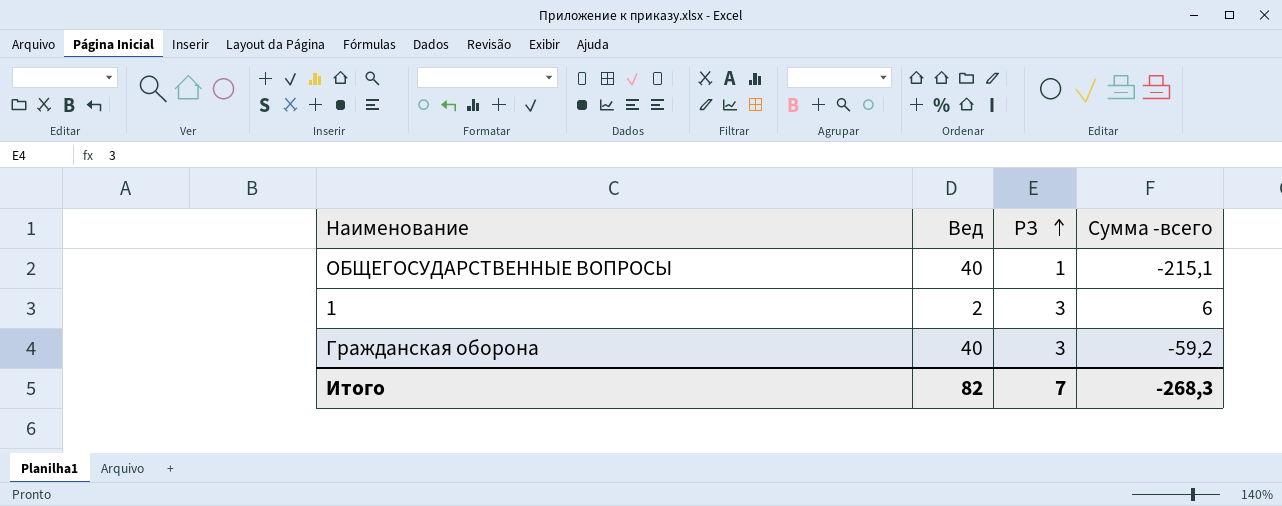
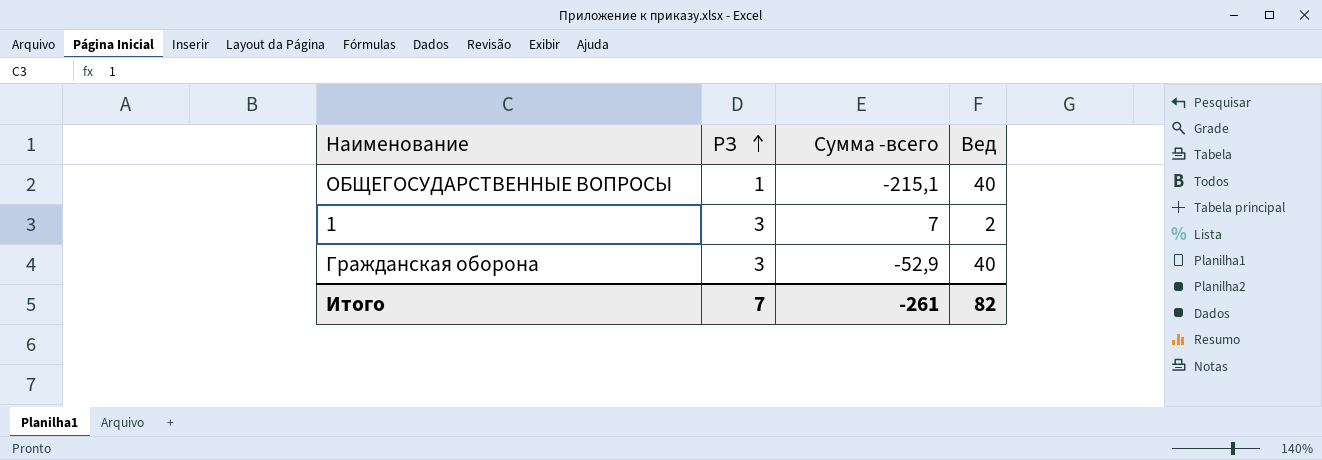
column Вед | position: 2 -> 4
1 | Сумма -всего: 6 -> 7
Гражданская оборона | Сумма -всего: -59,2 -> -52,9
Итого | Сумма -всего: -268,3 -> -261

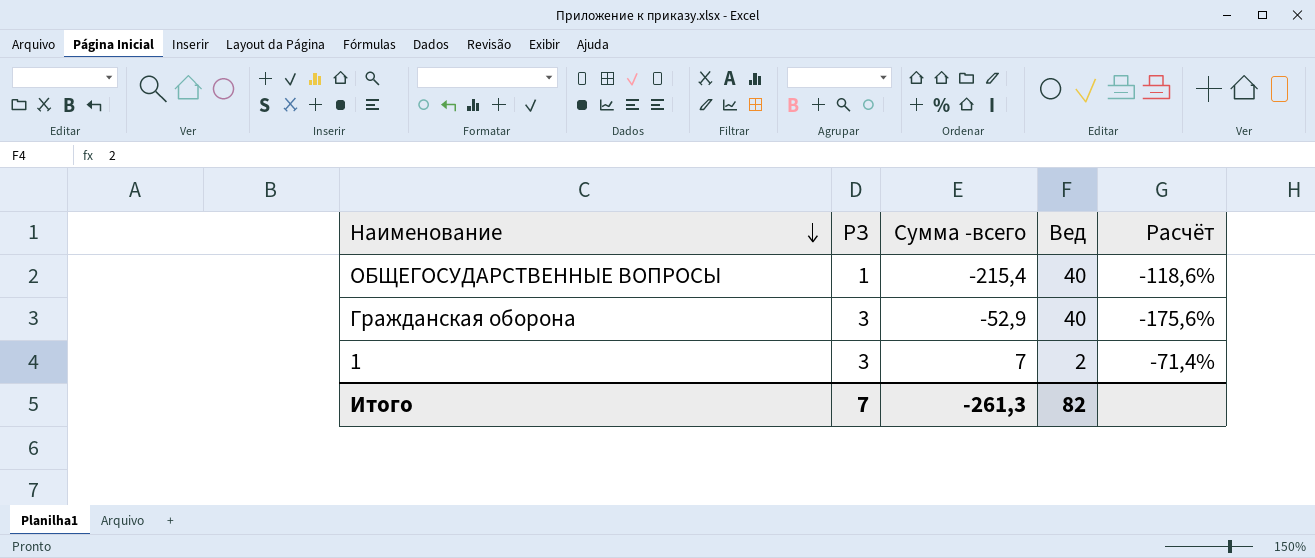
row order: РЗ ascending -> Наименование descending
column Расчёт | formula: none -> ([Вед] - [Сумма -всего]) / [Сумма -всего]
ОБЩЕГОСУДАРСТВЕННЫЕ ВОПРОСЫ | Сумма -всего: -215,1 -> -215,4
Итого | Сумма -всего: -261 -> -261,3

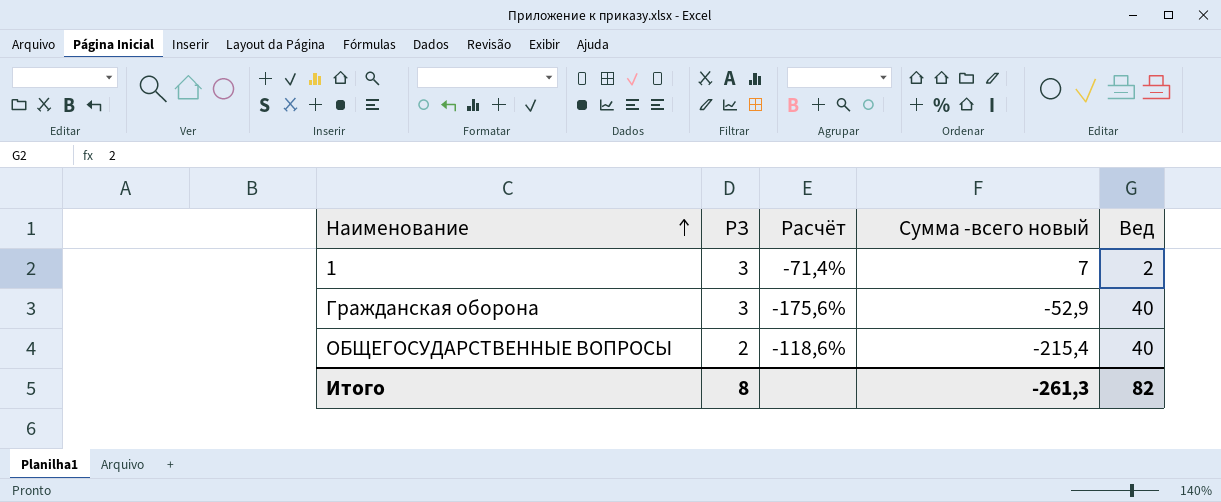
row order: Наименование descending -> Наименование ascending
column Расчёт | position: 5 -> 3
column name: Сумма -всего -> Сумма -всего новый
ОБЩЕГОСУДАРСТВЕННЫЕ ВОПРОСЫ | РЗ: 1 -> 2
Итого | РЗ: 7 -> 8

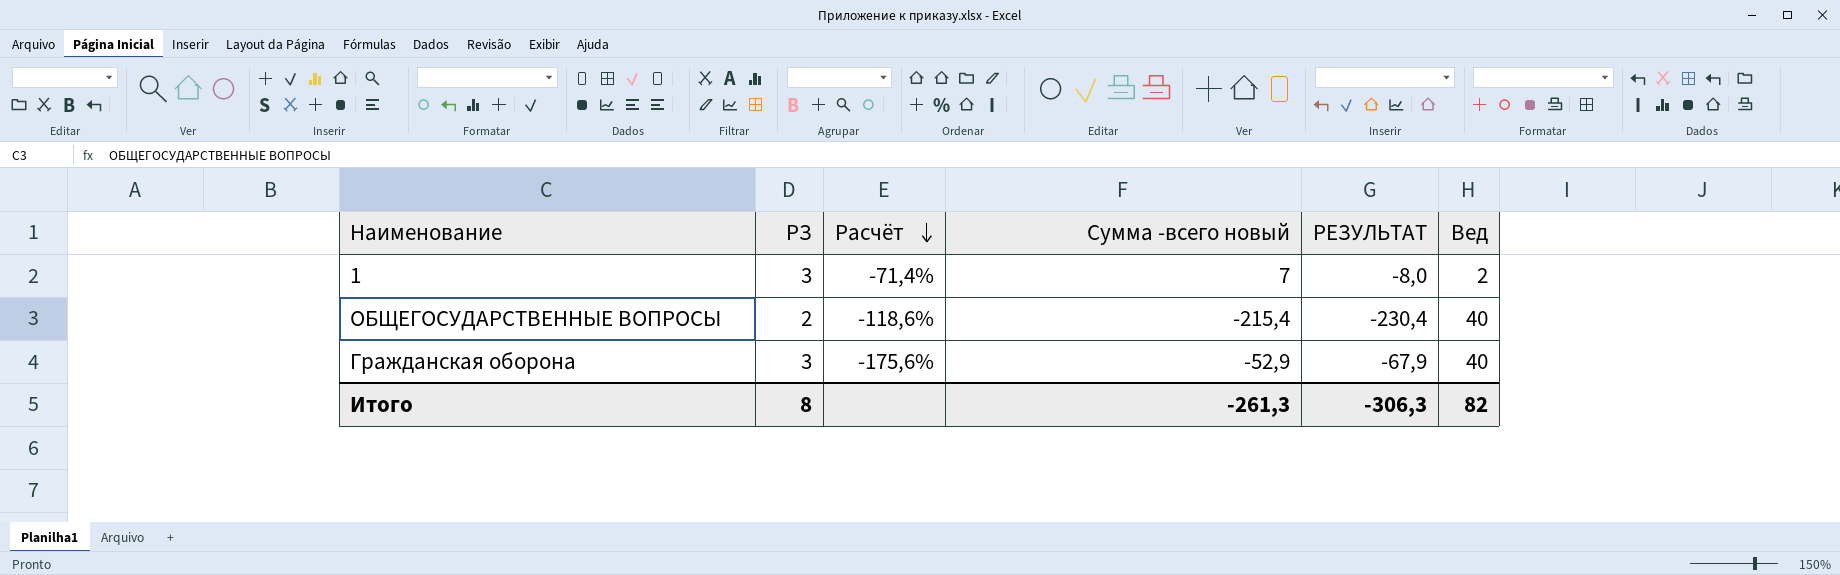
row order: Наименование ascending -> Расчёт descending
column РЕЗУЛЬТАТ | formula: none -> [Сумма -всего новый] - 15

